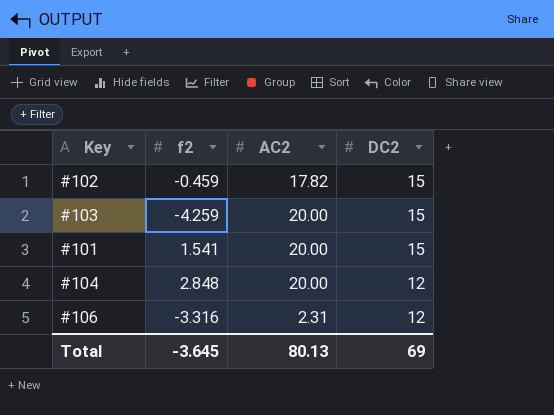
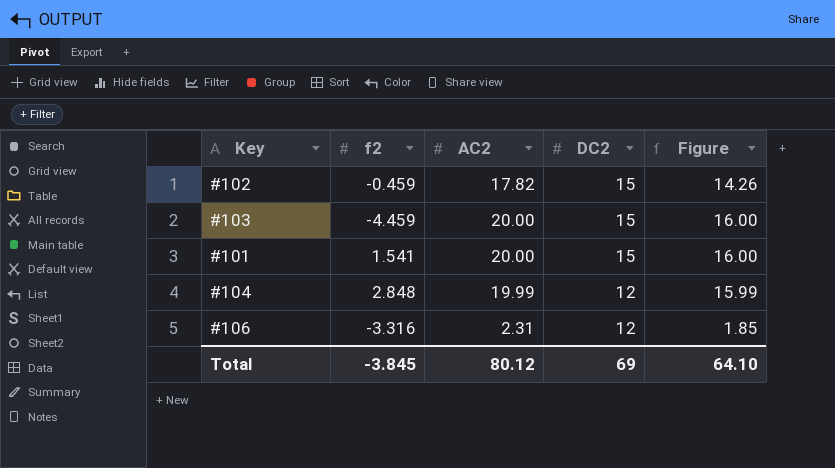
column Figure | formula: none -> [AC2] * 0.8
#103 | f2: -4.259 -> -4.459
#104 | AC2: 20.00 -> 19.99
Total | f2: -3.645 -> -3.845
Total | AC2: 80.13 -> 80.12

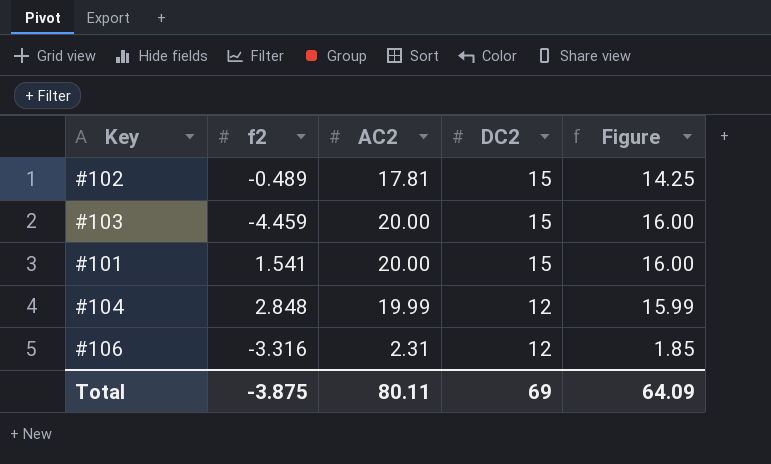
#102 | f2: -0.459 -> -0.489
#102 | AC2: 17.82 -> 17.81
#102 | Figure: 14.26 -> 14.25
Total | f2: -3.845 -> -3.875
Total | AC2: 80.12 -> 80.11
Total | Figure: 64.10 -> 64.09

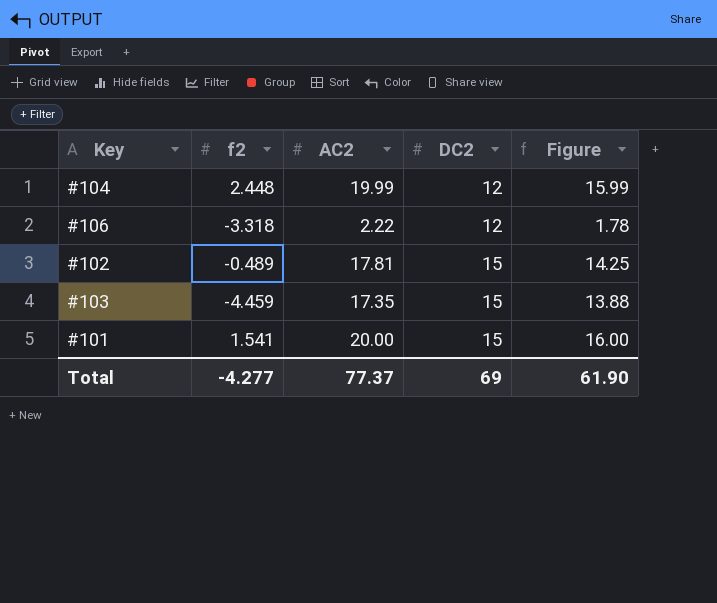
row order: DC2 descending -> DC2 ascending
#104 | f2: 2.848 -> 2.448
#106 | f2: -3.316 -> -3.318
#106 | AC2: 2.31 -> 2.22
#106 | Figure: 1.85 -> 1.78
#103 | AC2: 20.00 -> 17.35
#103 | Figure: 16.00 -> 13.88
Total | f2: -3.875 -> -4.277
Total | AC2: 80.11 -> 77.37
Total | Figure: 64.09 -> 61.90

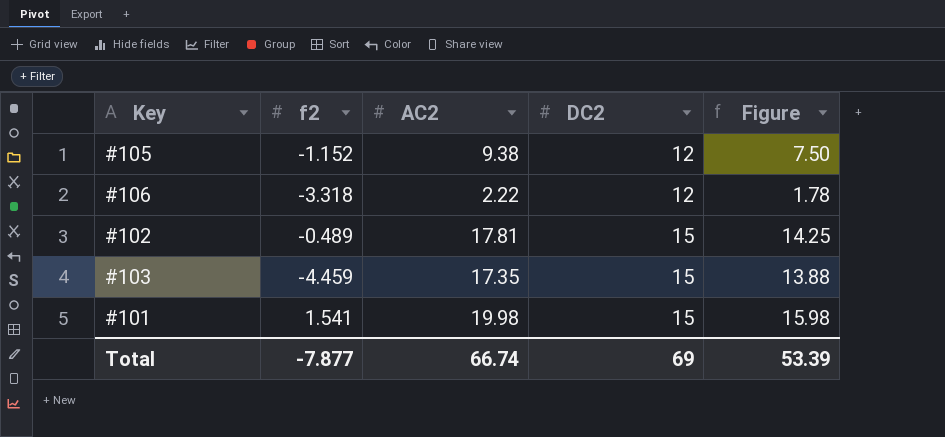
row #104: 2.448 | 19.99 | 12 | 15.99 -> none
row #105: none -> -1.152 | 9.38 | 12 | 7.50
#101 | AC2: 20.00 -> 19.98
#101 | Figure: 16.00 -> 15.98
Total | f2: -4.277 -> -7.877
Total | AC2: 77.37 -> 66.74
Total | Figure: 61.90 -> 53.39

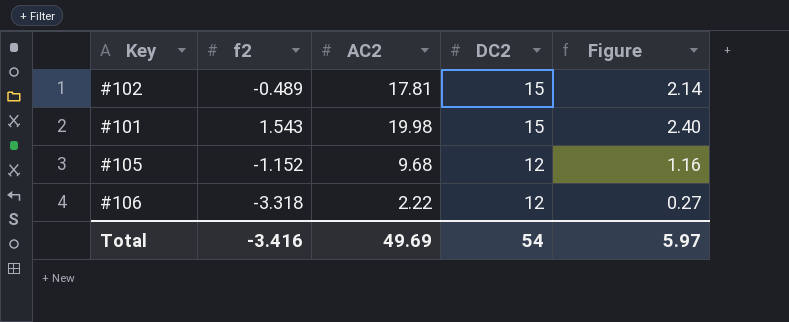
row order: DC2 ascending -> DC2 descending
column Figure | formula: [AC2] * 0.8 -> [AC2] * 0.12
row #103: -4.459 | 17.35 | 15 | 13.88 -> none
#101 | f2: 1.541 -> 1.543
#105 | AC2: 9.38 -> 9.68
Total | f2: -7.877 -> -3.416
Total | AC2: 66.74 -> 49.69
Total | DC2: 69 -> 54
Total | Figure: 53.39 -> 5.97

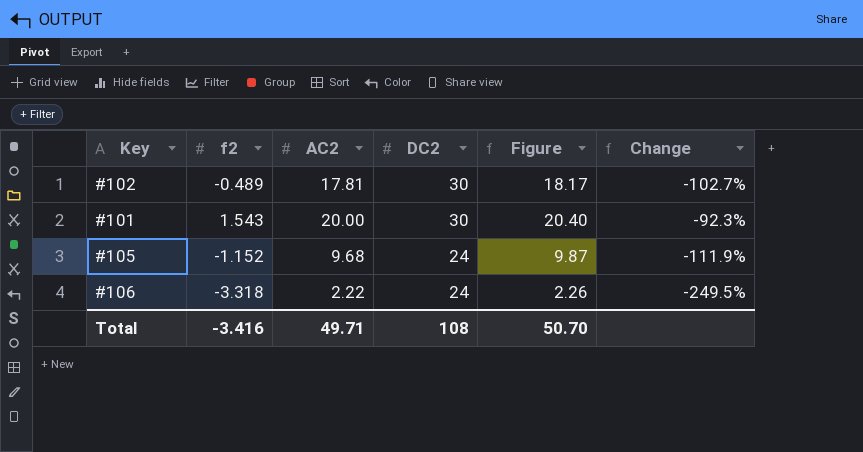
column Figure | formula: [AC2] * 0.12 -> [AC2] * 1.02
column Change | formula: none -> ([f2] - [AC2]) / [AC2]
#102 | DC2: 15 -> 30
#101 | AC2: 19.98 -> 20.00
#101 | DC2: 15 -> 30
#105 | DC2: 12 -> 24
#106 | DC2: 12 -> 24
Total | AC2: 49.69 -> 49.71
Total | DC2: 54 -> 108
Total | Figure: 5.97 -> 50.70

